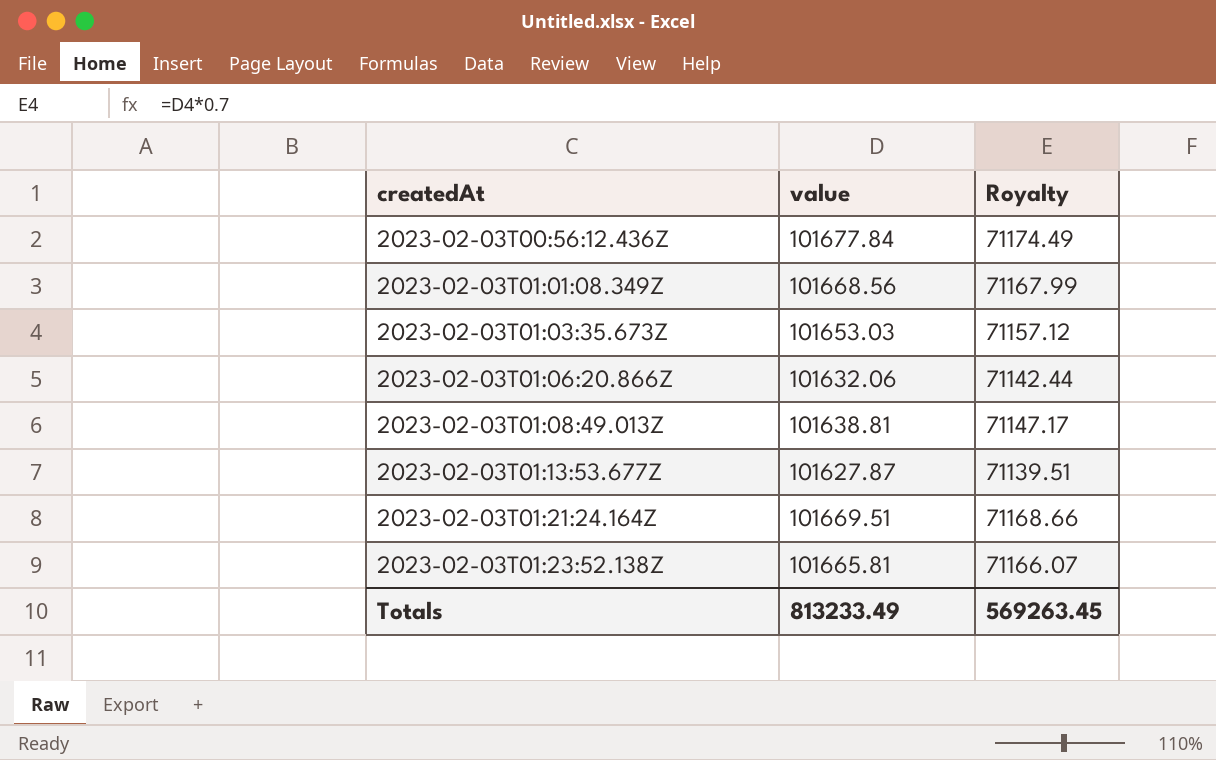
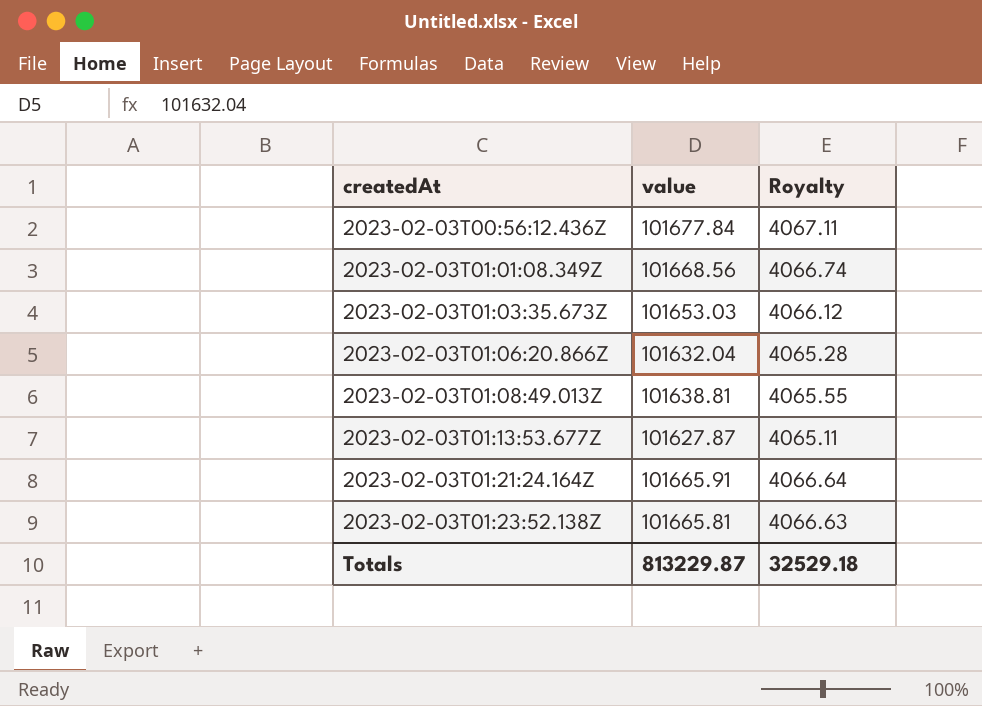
column Royalty | formula: [value] * 0.7 -> [value] * 0.04
2023-02-03T01:06:20.866Z | value: 101632.06 -> 101632.04
2023-02-03T01:21:24.164Z | value: 101669.51 -> 101665.91
Totals | value: 813233.49 -> 813229.87
Totals | Royalty: 569263.45 -> 32529.18

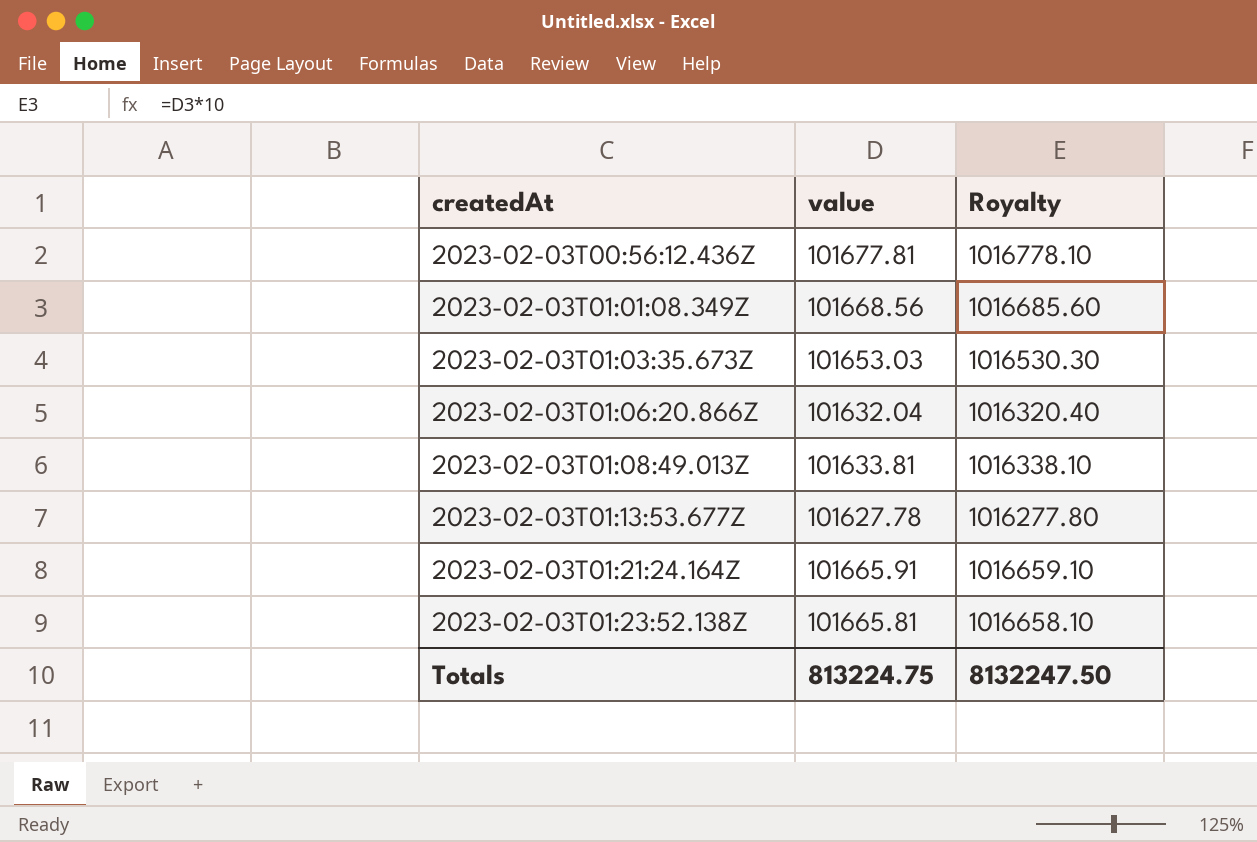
column Royalty | formula: [value] * 0.04 -> [value] * 10
2023-02-03T00:56:12.436Z | value: 101677.84 -> 101677.81
2023-02-03T01:08:49.013Z | value: 101638.81 -> 101633.81
2023-02-03T01:13:53.677Z | value: 101627.87 -> 101627.78
Totals | value: 813229.87 -> 813224.75
Totals | Royalty: 32529.18 -> 8132247.50

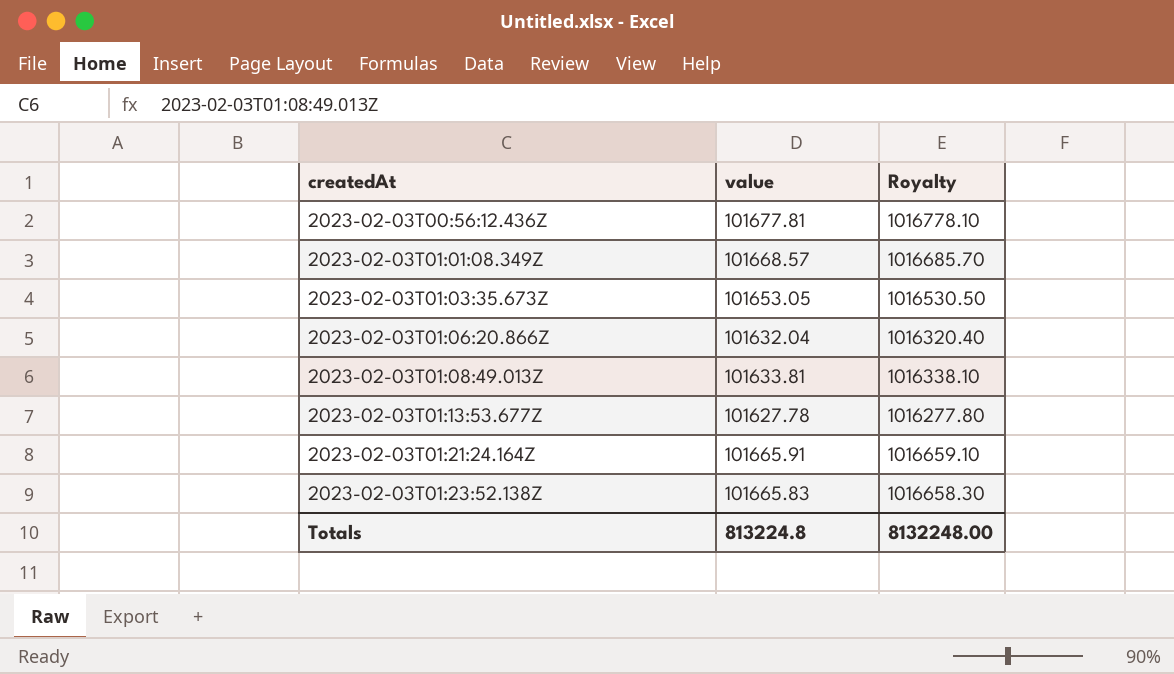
2023-02-03T01:01:08.349Z | value: 101668.56 -> 101668.57
2023-02-03T01:01:08.349Z | Royalty: 1016685.60 -> 1016685.70
2023-02-03T01:03:35.673Z | value: 101653.03 -> 101653.05
2023-02-03T01:03:35.673Z | Royalty: 1016530.30 -> 1016530.50
2023-02-03T01:23:52.138Z | value: 101665.81 -> 101665.83
2023-02-03T01:23:52.138Z | Royalty: 1016658.10 -> 1016658.30
Totals | value: 813224.75 -> 813224.8
Totals | Royalty: 8132247.50 -> 8132248.00

